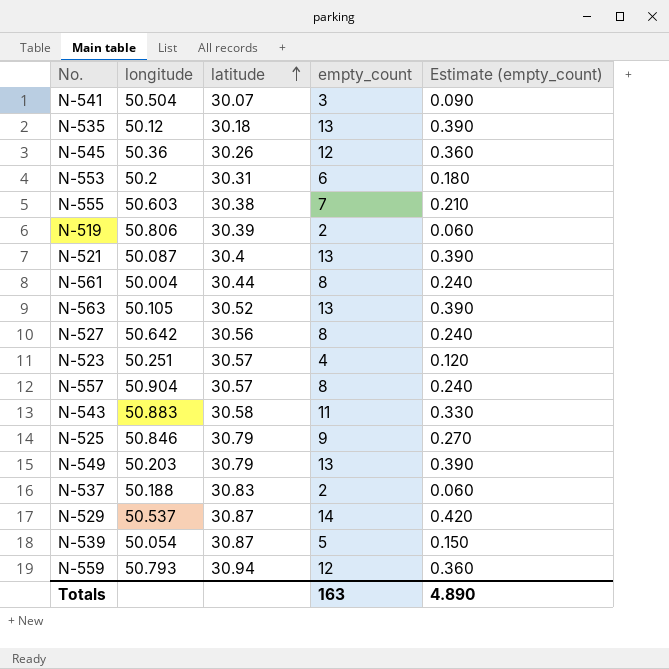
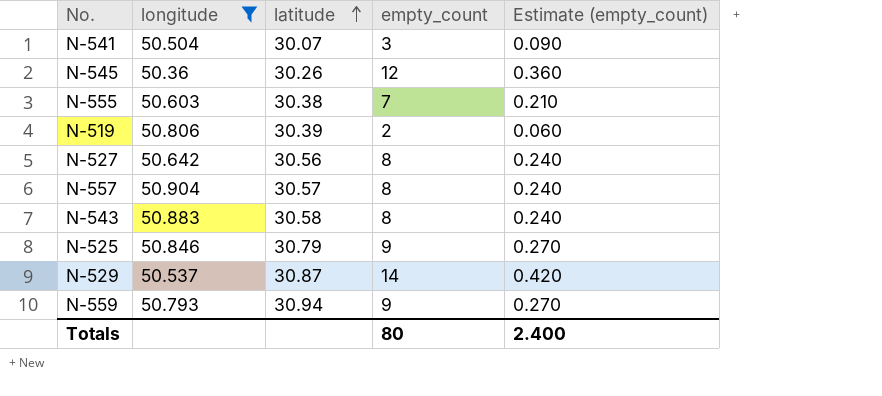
filter: none -> longitude >= 50.36
N-543 | empty_count: 11 -> 8
N-543 | Estimate (empty_count): 0.330 -> 0.240
N-559 | empty_count: 12 -> 9
N-559 | Estimate (empty_count): 0.360 -> 0.270
Totals | empty_count: 163 -> 80
Totals | Estimate (empty_count): 4.890 -> 2.400

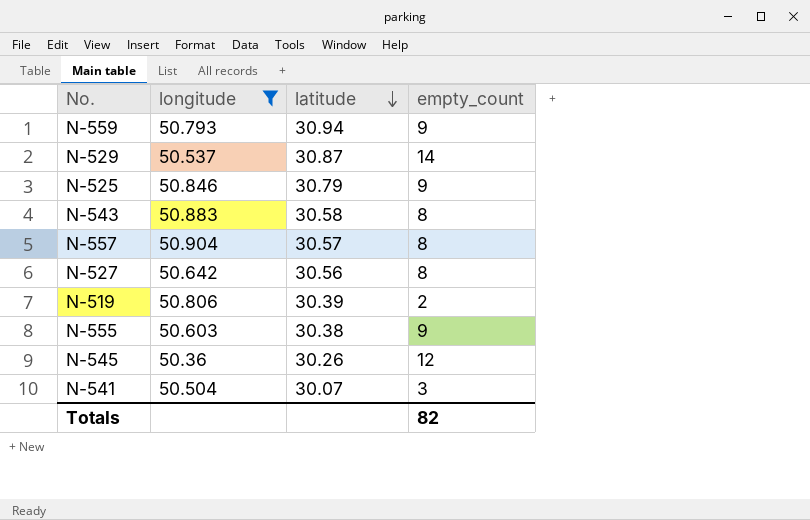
row order: latitude ascending -> latitude descending
column Estimate (empty_count) | formula: [empty_count] * 0.03 -> none
N-555 | empty_count: 7 -> 9
Totals | empty_count: 80 -> 82

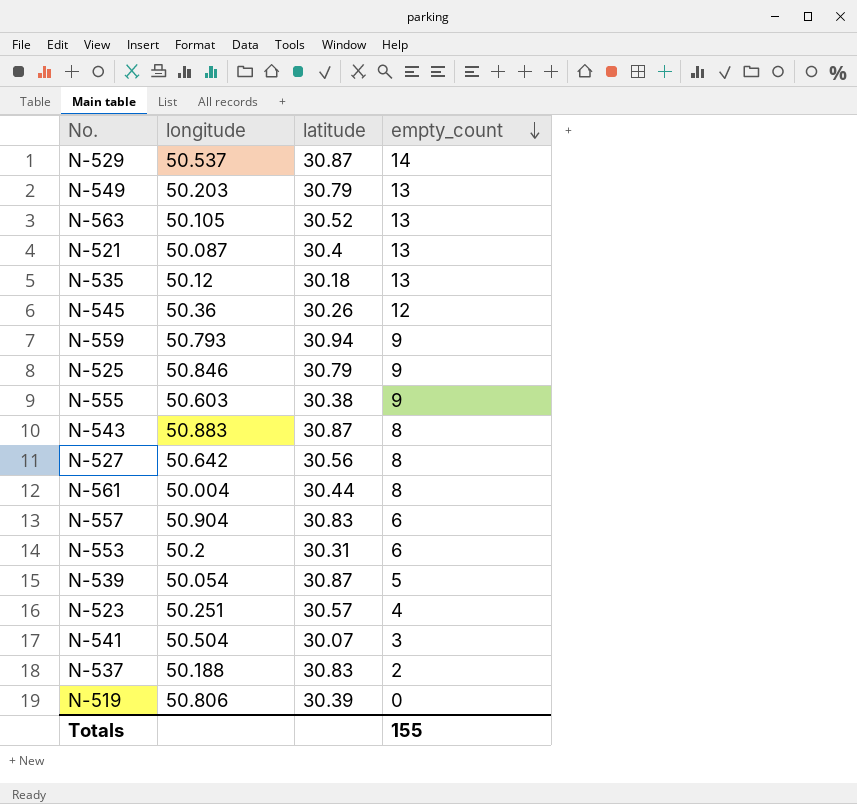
filter: longitude >= 50.36 -> none
row order: latitude descending -> empty_count descending
N-543 | latitude: 30.58 -> 30.87
N-557 | latitude: 30.57 -> 30.83
N-557 | empty_count: 8 -> 6
N-519 | empty_count: 2 -> 0
Totals | empty_count: 82 -> 155

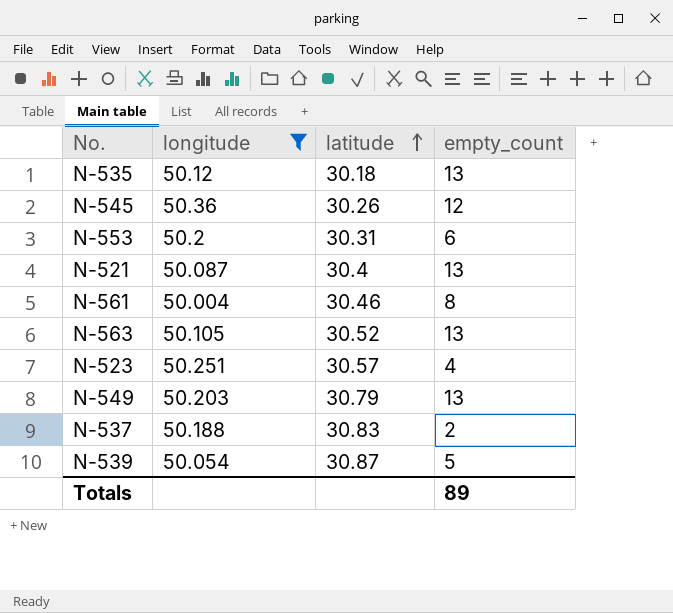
filter: none -> longitude <= 50.36
row order: empty_count descending -> latitude ascending
N-561 | latitude: 30.44 -> 30.46
Totals | empty_count: 155 -> 89

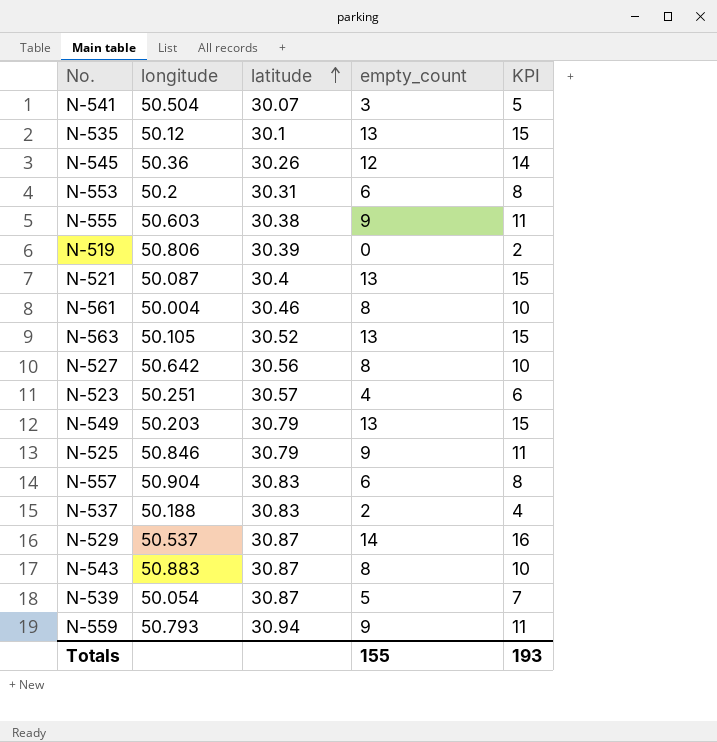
filter: longitude <= 50.36 -> none
column KPI | formula: none -> [empty_count] + 2
N-535 | latitude: 30.18 -> 30.1
Totals | empty_count: 89 -> 155

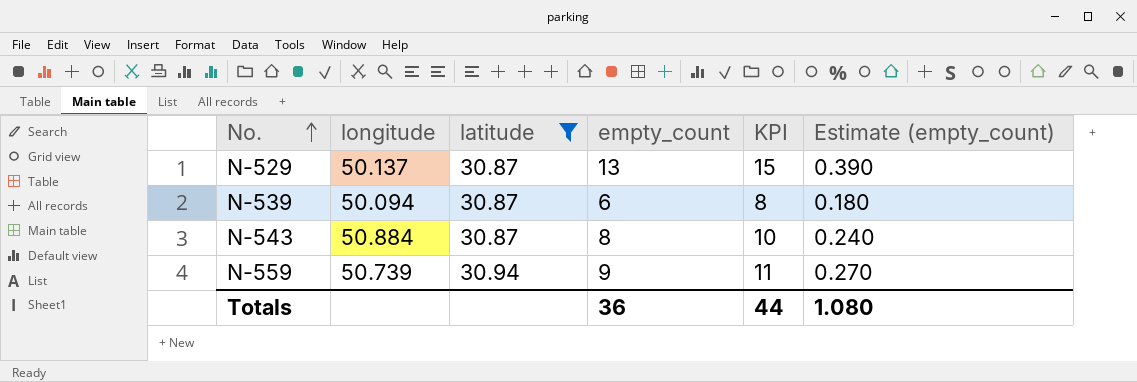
filter: none -> latitude >= 30.87
row order: latitude ascending -> No. ascending
column Estimate (empty_count) | formula: none -> [empty_count] * 0.03
N-529 | longitude: 50.537 -> 50.137
N-529 | empty_count: 14 -> 13
N-529 | KPI: 16 -> 15
N-539 | longitude: 50.054 -> 50.094
N-539 | empty_count: 5 -> 6
N-539 | KPI: 7 -> 8
N-543 | longitude: 50.883 -> 50.884
N-559 | longitude: 50.793 -> 50.739
Totals | empty_count: 155 -> 36
Totals | KPI: 193 -> 44

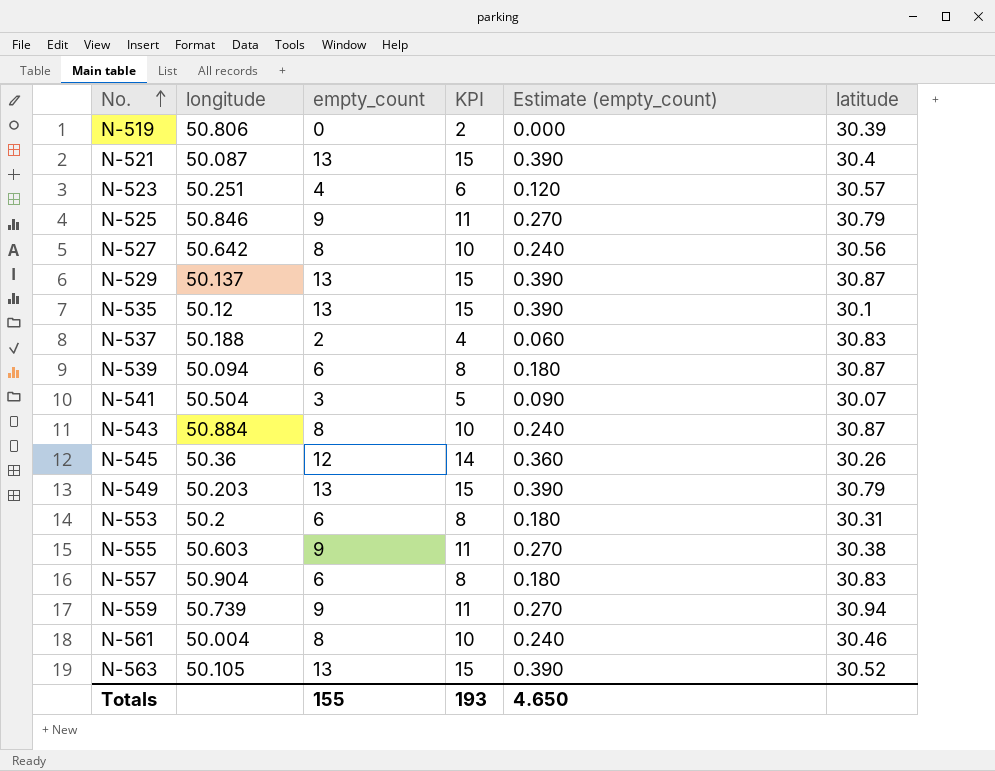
filter: latitude >= 30.87 -> none
column latitude | position: 3 -> 6
Totals | empty_count: 36 -> 155
Totals | KPI: 44 -> 193
Totals | Estimate (empty_count): 1.080 -> 4.650

